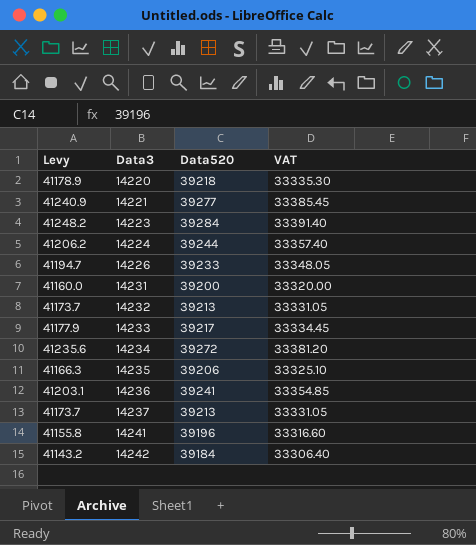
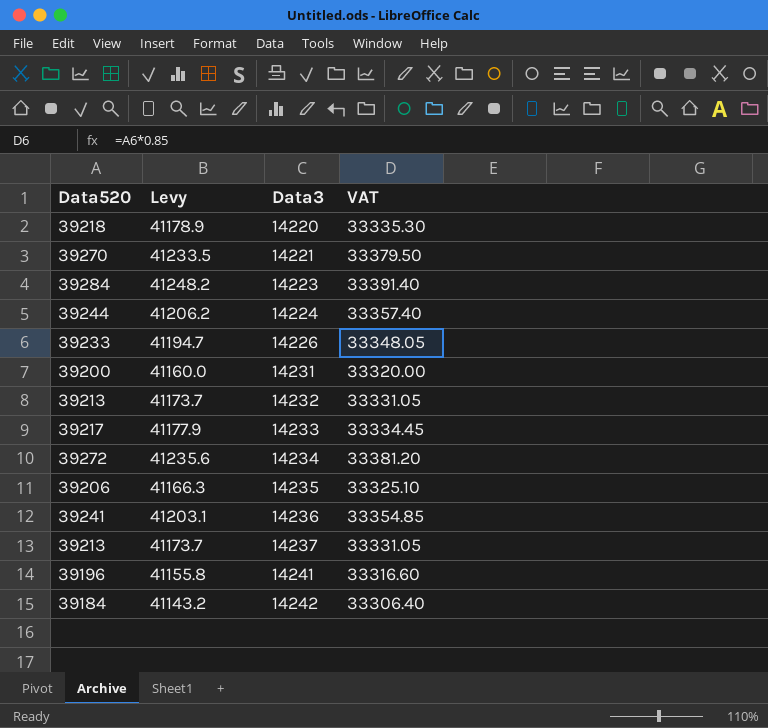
column Data520 | position: 3 -> 1
14221 | Data520: 39277 -> 39270
14221 | Levy: 41240.9 -> 41233.5
14221 | VAT: 33385.45 -> 33379.50

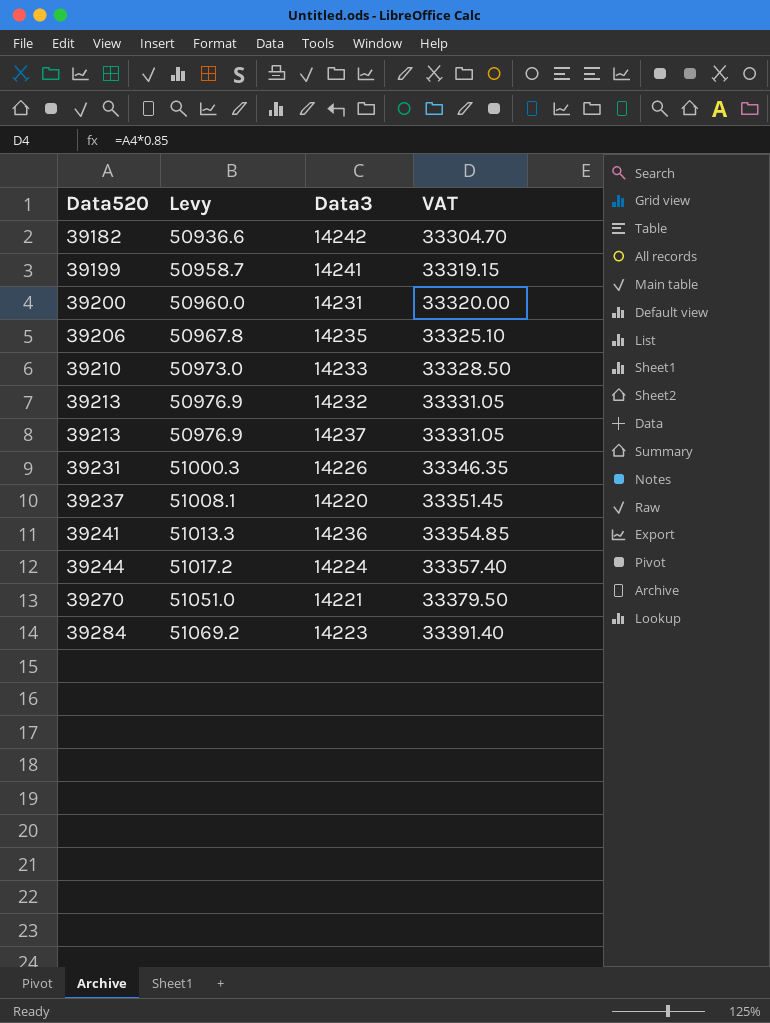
row order: Data3 ascending -> Data520 ascending
column Levy | formula: [Data520] * 1.05 -> [Data520] * 1.3
row 14234: 39272 | 41235.6 | 33381.20 -> none
14242 | Data520: 39184 -> 39182
14242 | VAT: 33306.40 -> 33304.70
14241 | Data520: 39196 -> 39199
14241 | VAT: 33316.60 -> 33319.15
14233 | Data520: 39217 -> 39210
14233 | VAT: 33334.45 -> 33328.50
14226 | Data520: 39233 -> 39231
14226 | VAT: 33348.05 -> 33346.35
14220 | Data520: 39218 -> 39237
14220 | VAT: 33335.30 -> 33351.45

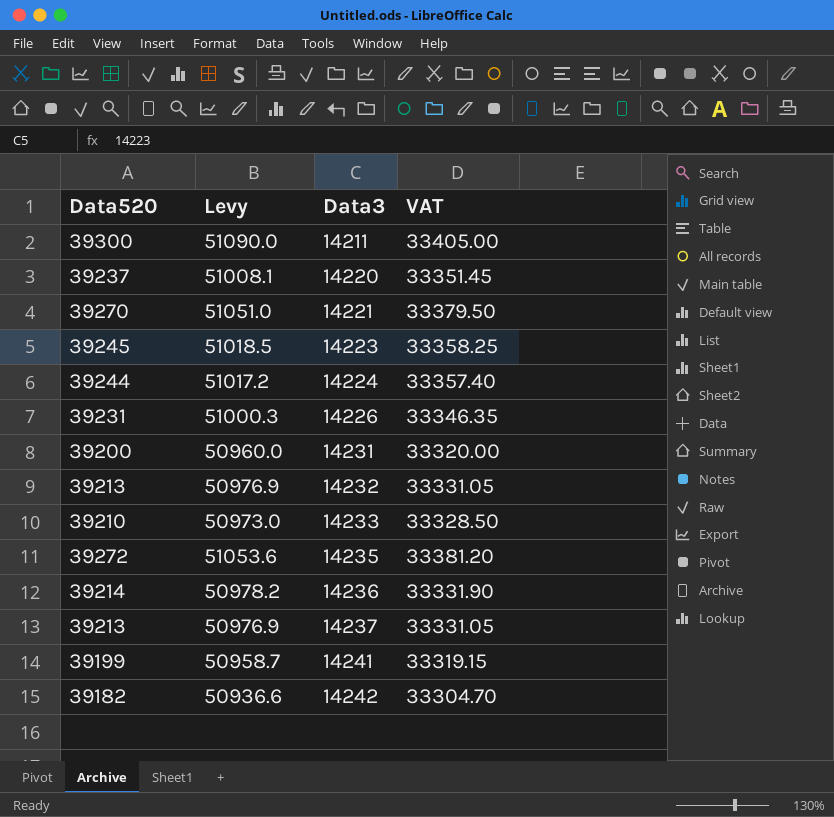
row order: Data520 ascending -> Data3 ascending
row 14211: none -> 39300 | 51090.0 | 33405.00
14223 | Data520: 39284 -> 39245
14223 | Levy: 51069.2 -> 51018.5
14223 | VAT: 33391.40 -> 33358.25
14235 | Data520: 39206 -> 39272
14235 | Levy: 50967.8 -> 51053.6
14235 | VAT: 33325.10 -> 33381.20
14236 | Data520: 39241 -> 39214
14236 | Levy: 51013.3 -> 50978.2
14236 | VAT: 33354.85 -> 33331.90

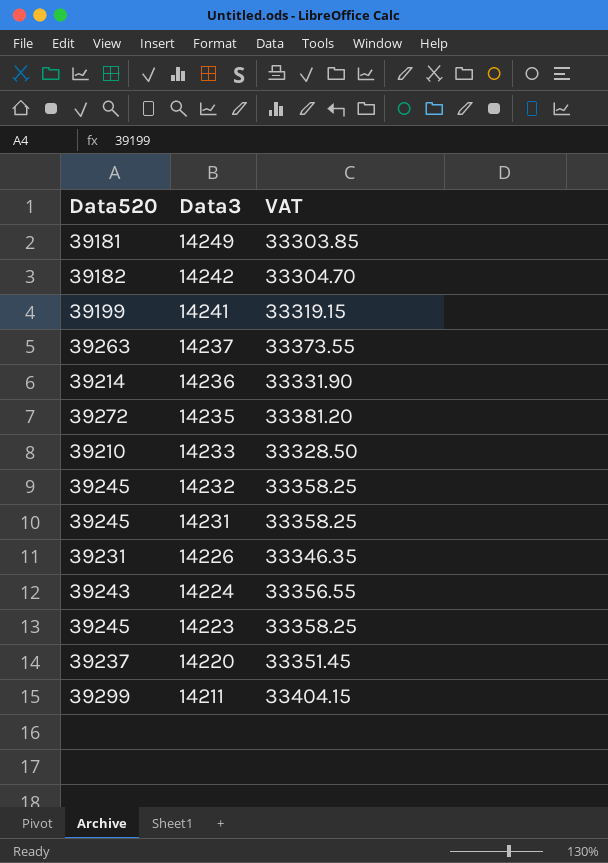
row order: Data3 ascending -> Data3 descending
column Levy | formula: [Data520] * 1.3 -> none
row 14221: 39270 | 51051.0 | 33379.50 -> none
row 14249: none -> 39181 | 33303.85
14237 | Data520: 39213 -> 39263
14237 | VAT: 33331.05 -> 33373.55
14232 | Data520: 39213 -> 39245
14232 | VAT: 33331.05 -> 33358.25
14231 | Data520: 39200 -> 39245
14231 | VAT: 33320.00 -> 33358.25
14224 | Data520: 39244 -> 39243
14224 | VAT: 33357.40 -> 33356.55
14211 | Data520: 39300 -> 39299
14211 | VAT: 33405.00 -> 33404.15

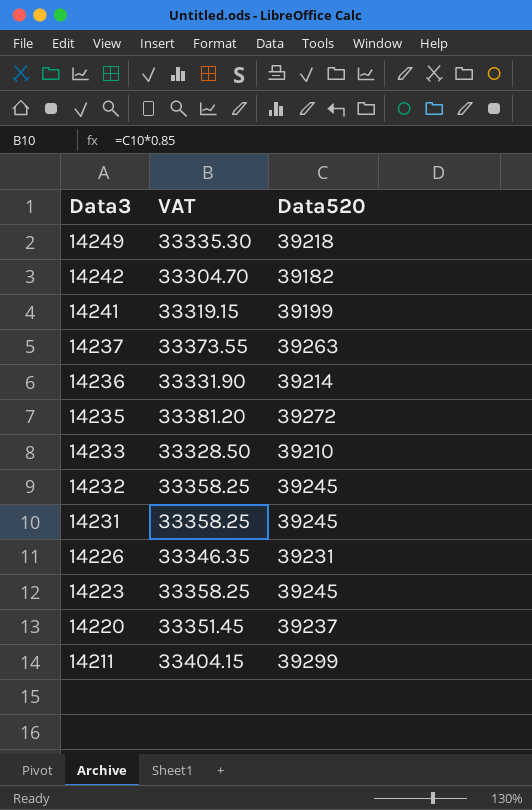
column Data520 | position: 1 -> 3
row 14224: 39243 | 33356.55 -> none
14249 | VAT: 33303.85 -> 33335.30
14249 | Data520: 39181 -> 39218

